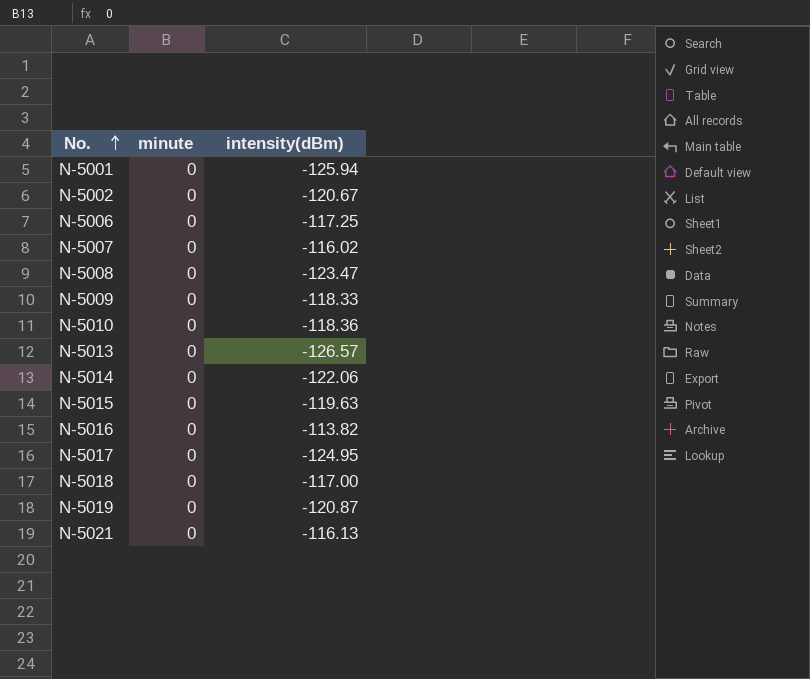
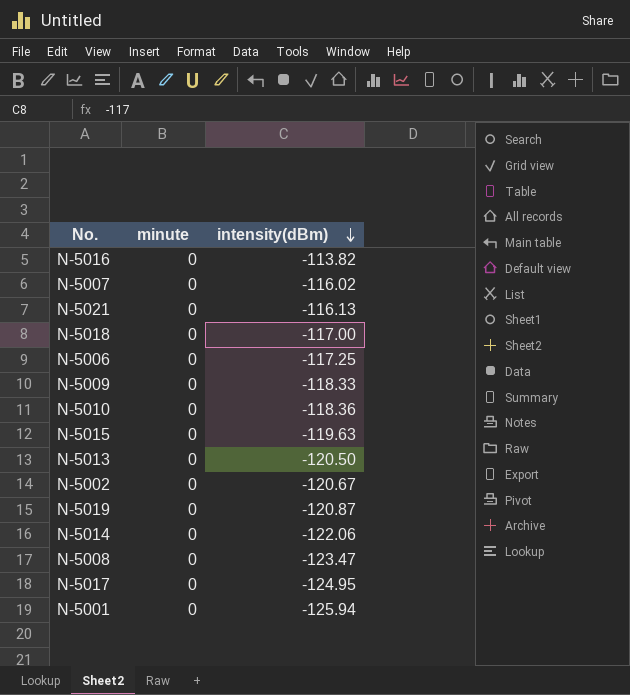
row order: No. ascending -> intensity(dBm) descending
N-5013 | intensity(dBm): -126.57 -> -120.50

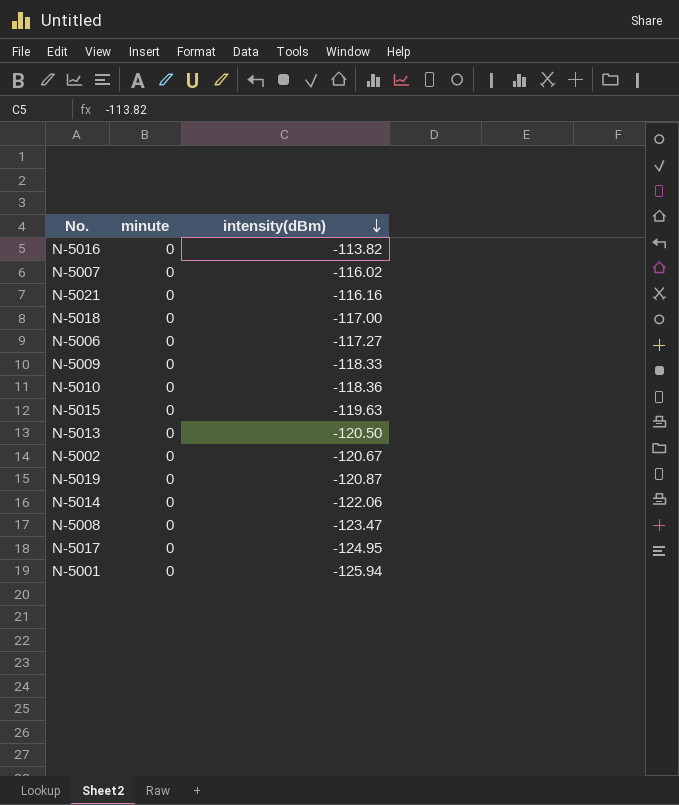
N-5021 | intensity(dBm): -116.13 -> -116.16
N-5006 | intensity(dBm): -117.25 -> -117.27

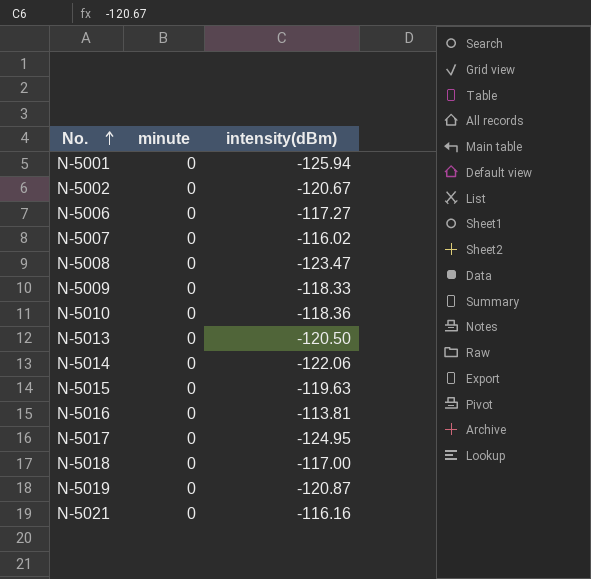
row order: intensity(dBm) descending -> No. ascending
N-5016 | intensity(dBm): -113.82 -> -113.81

